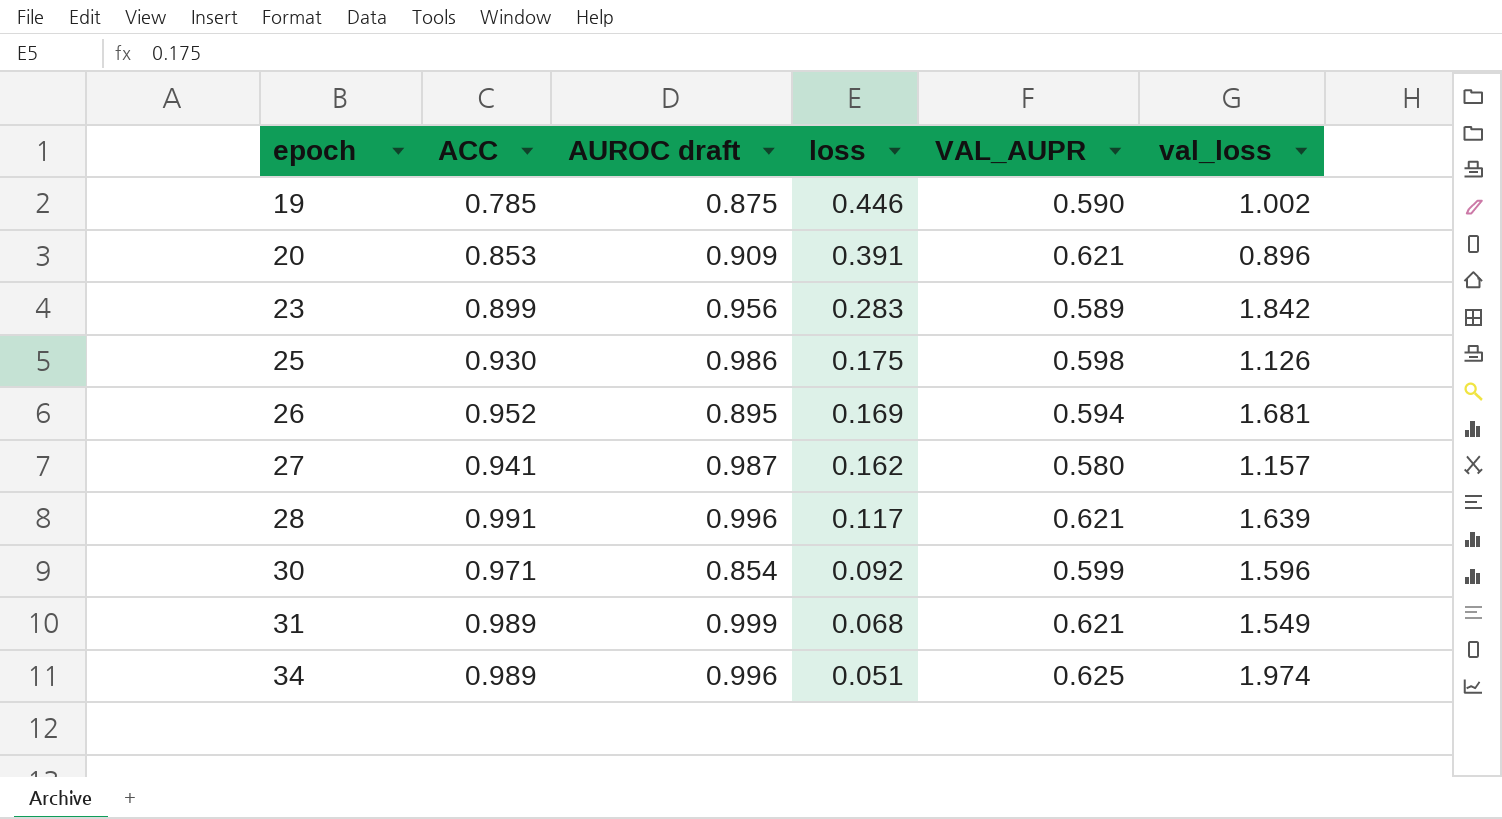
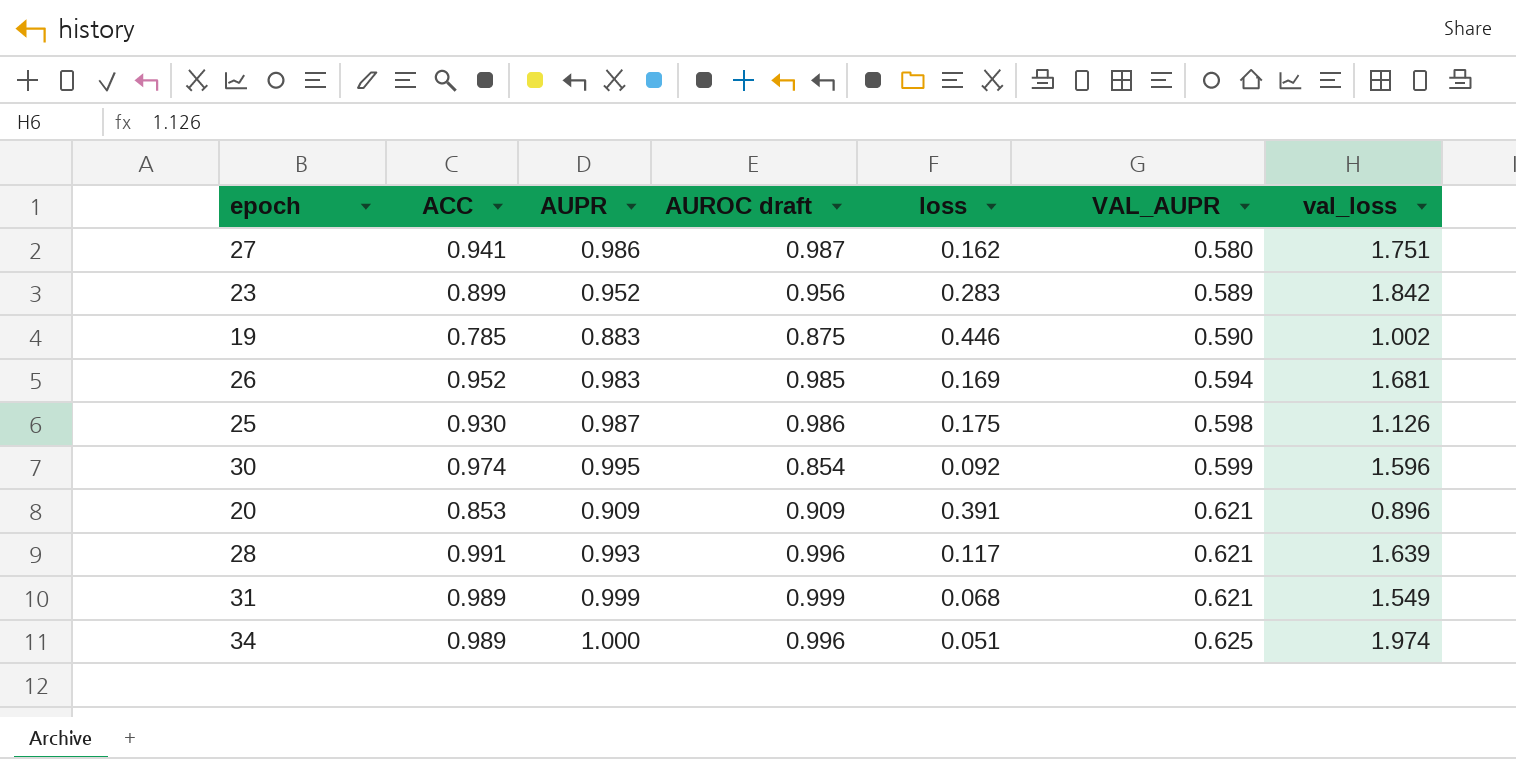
row order: epoch ascending -> VAL_AUPR ascending
column AUPR | position: none -> 3
27 | val_loss: 1.157 -> 1.751
26 | AUROC draft: 0.895 -> 0.985
30 | ACC: 0.971 -> 0.974

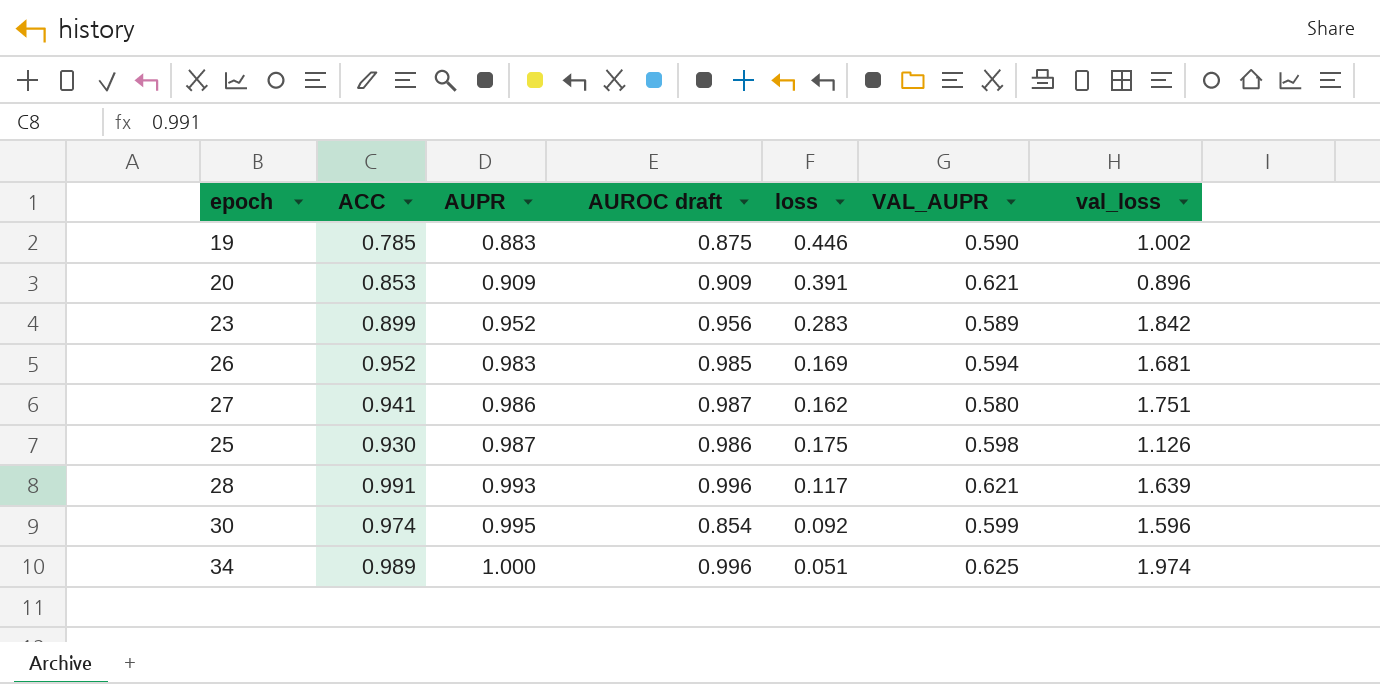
row order: VAL_AUPR ascending -> AUPR ascending
row 31: 0.989 | 0.999 | 0.999 | 0.068 | 0.621 | 1.549 -> none

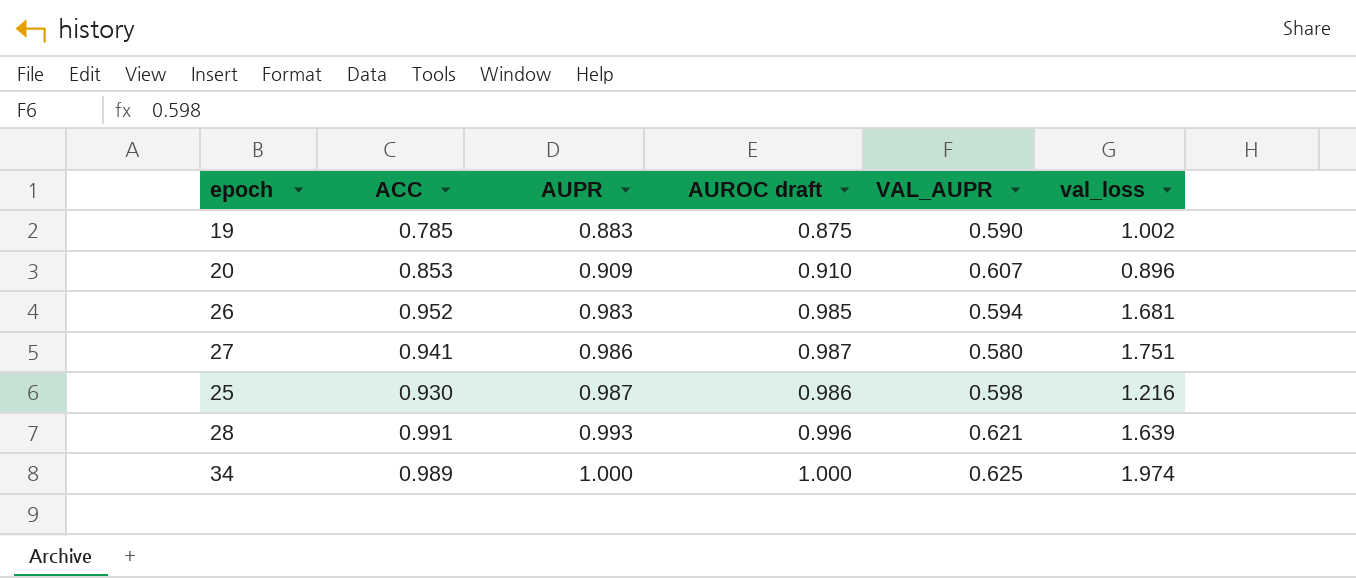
column loss | position: 5 -> none
row 23: 0.899 | 0.952 | 0.956 | 0.283 | 0.589 | 1.842 -> none
row 30: 0.974 | 0.995 | 0.854 | 0.092 | 0.599 | 1.596 -> none
20 | AUROC draft: 0.909 -> 0.910
20 | VAL_AUPR: 0.621 -> 0.607
25 | val_loss: 1.126 -> 1.216
34 | AUROC draft: 0.996 -> 1.000

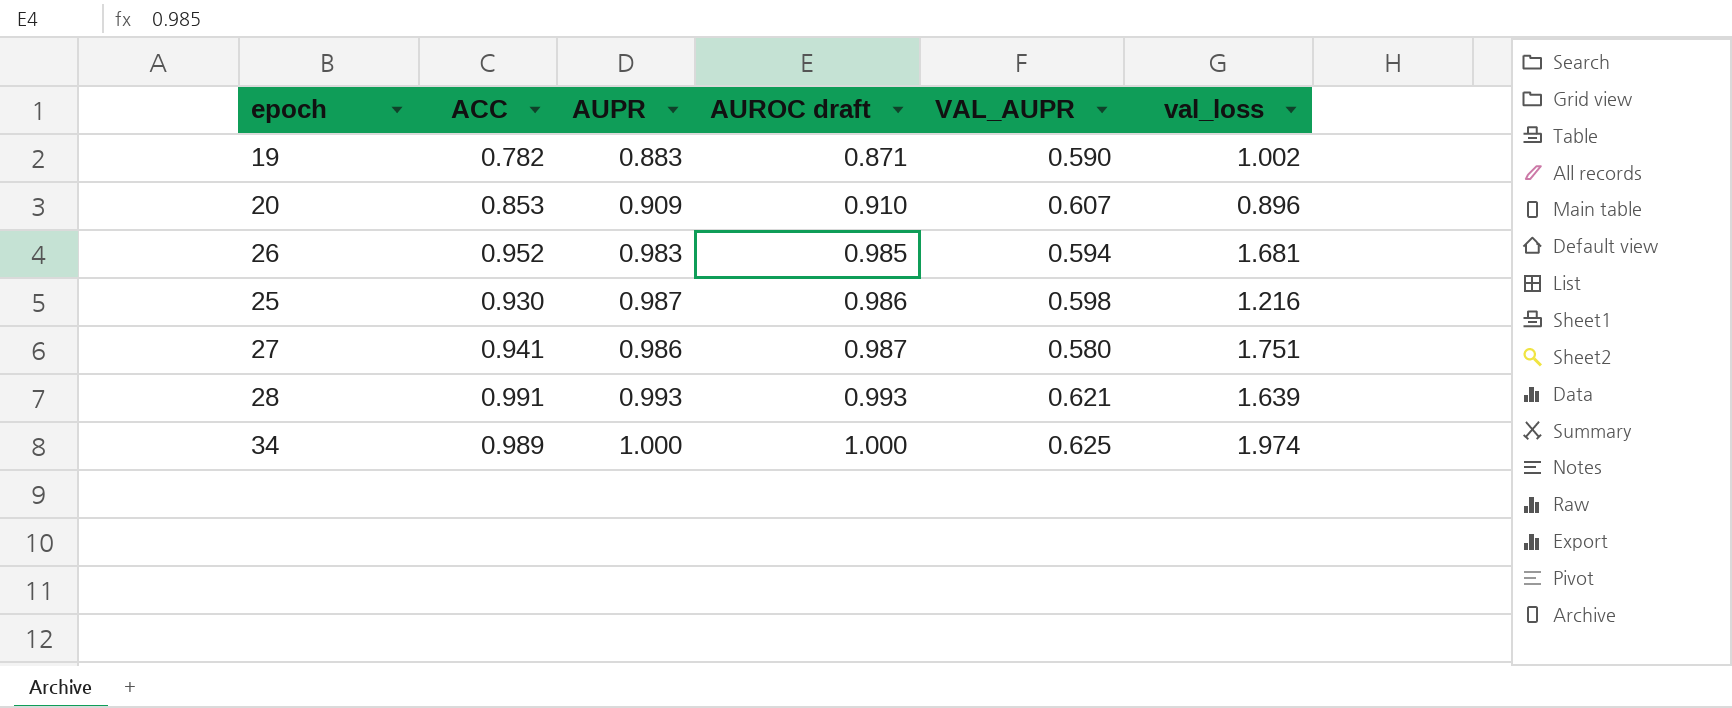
row order: AUPR ascending -> AUROC draft ascending
19 | ACC: 0.785 -> 0.782
19 | AUROC draft: 0.875 -> 0.871
28 | AUROC draft: 0.996 -> 0.993

